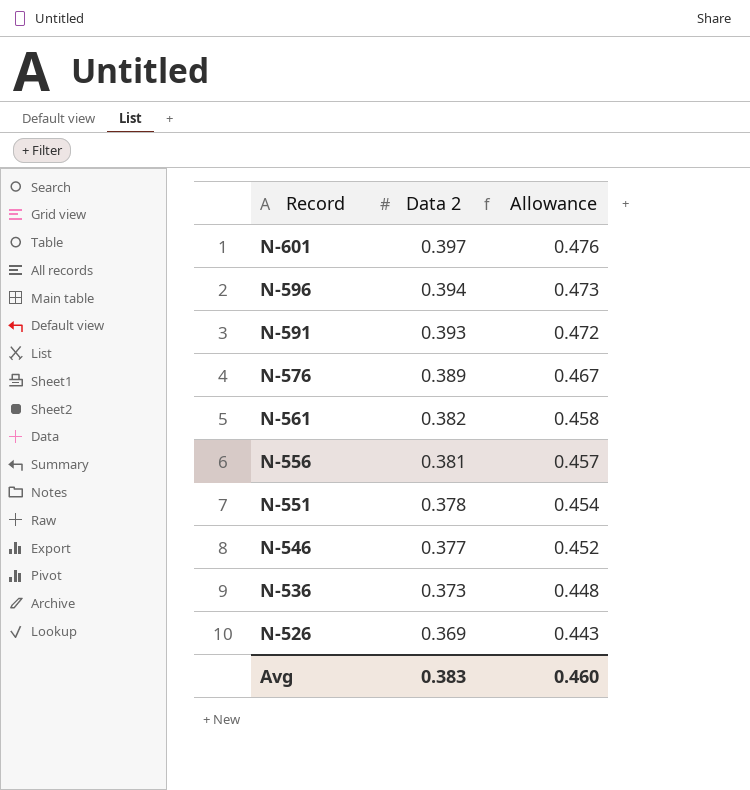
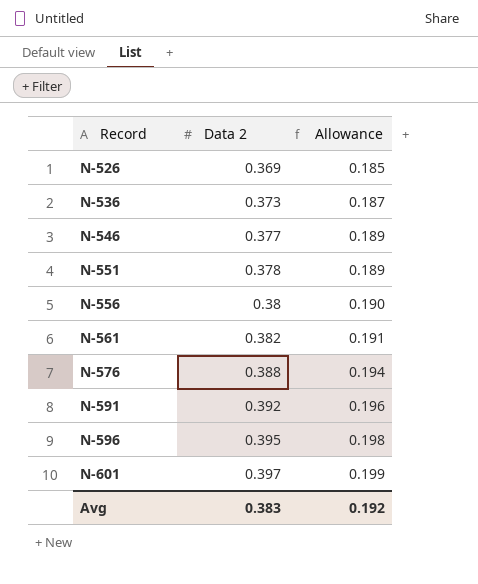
row order: Record descending -> Record ascending
column Allowance | formula: [Data 2] * 1.2 -> [Data 2] * 0.5
N-556 | Data 2: 0.381 -> 0.38
N-576 | Data 2: 0.389 -> 0.388
N-591 | Data 2: 0.393 -> 0.392
N-596 | Data 2: 0.394 -> 0.395
Avg | Allowance: 0.460 -> 0.192

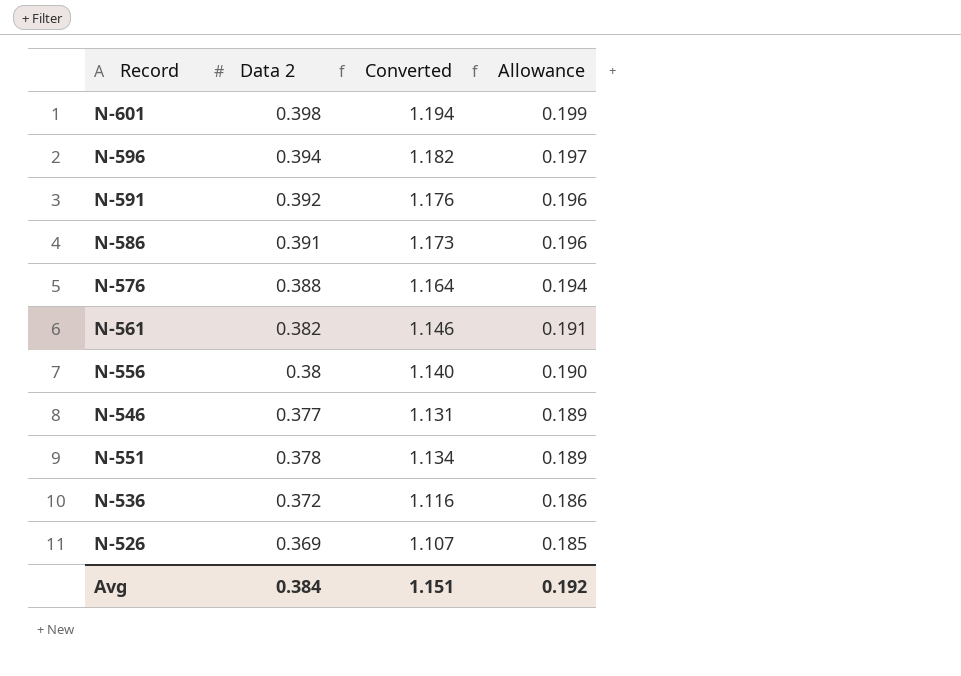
row order: Record ascending -> Allowance descending
column Converted | formula: none -> [Data 2] * 3
N-601 | Data 2: 0.397 -> 0.398
N-596 | Data 2: 0.395 -> 0.394
N-596 | Allowance: 0.198 -> 0.197
row N-586: none -> 0.391 | 1.173 | 0.196
N-536 | Data 2: 0.373 -> 0.372
N-536 | Allowance: 0.187 -> 0.186
Avg | Data 2: 0.383 -> 0.384

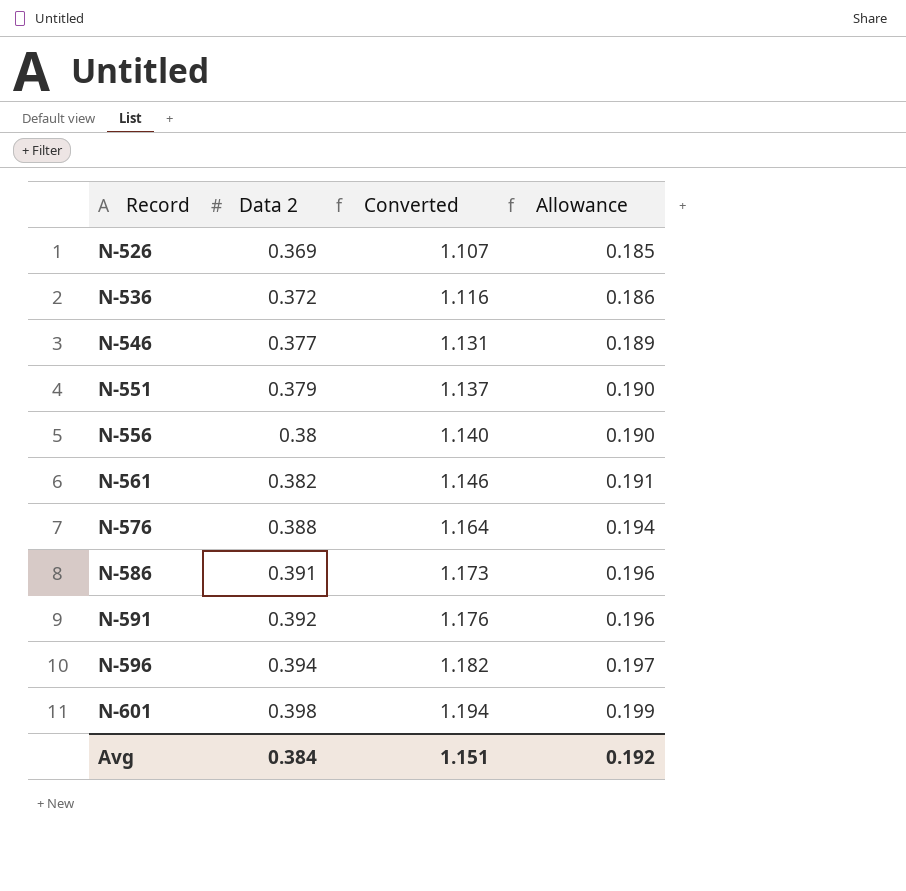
row order: Allowance descending -> Record ascending
N-551 | Data 2: 0.378 -> 0.379
N-551 | Converted: 1.134 -> 1.137
N-551 | Allowance: 0.189 -> 0.190

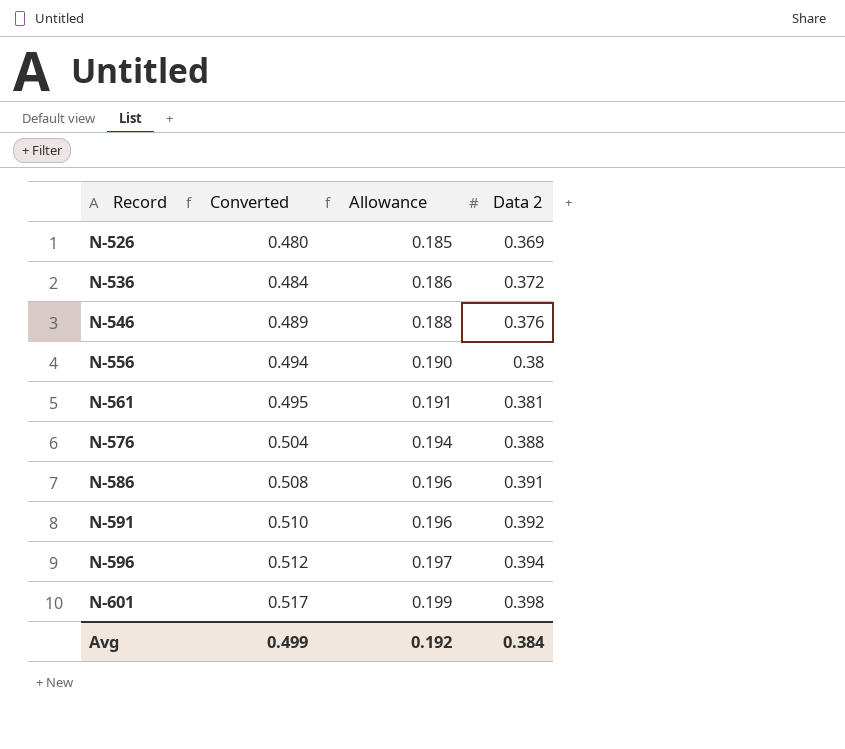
column Converted | formula: [Data 2] * 3 -> [Data 2] * 1.3
column Data 2 | position: 2 -> 4
row N-551: 0.379 | 1.137 | 0.190 -> none
N-546 | Allowance: 0.189 -> 0.188
N-546 | Data 2: 0.377 -> 0.376
N-561 | Data 2: 0.382 -> 0.381
Avg | Converted: 1.151 -> 0.499

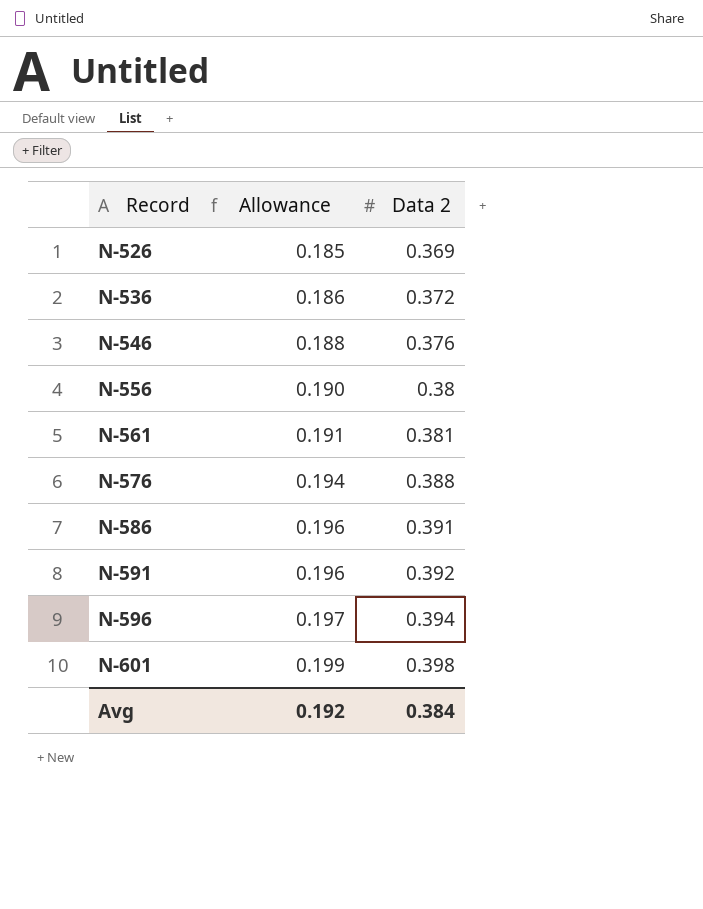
column Converted | formula: [Data 2] * 1.3 -> none

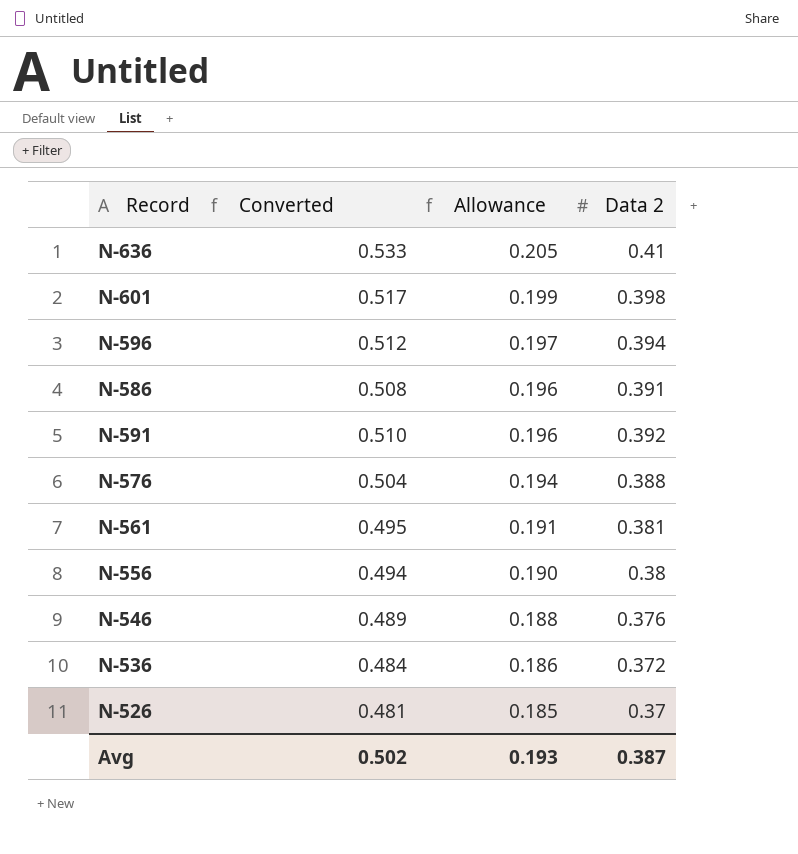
row order: Record ascending -> Allowance descending
column Converted | formula: none -> [Data 2] * 1.3
row N-636: none -> 0.533 | 0.205 | 0.41
N-526 | Data 2: 0.369 -> 0.37
Avg | Allowance: 0.192 -> 0.193
Avg | Data 2: 0.384 -> 0.387

